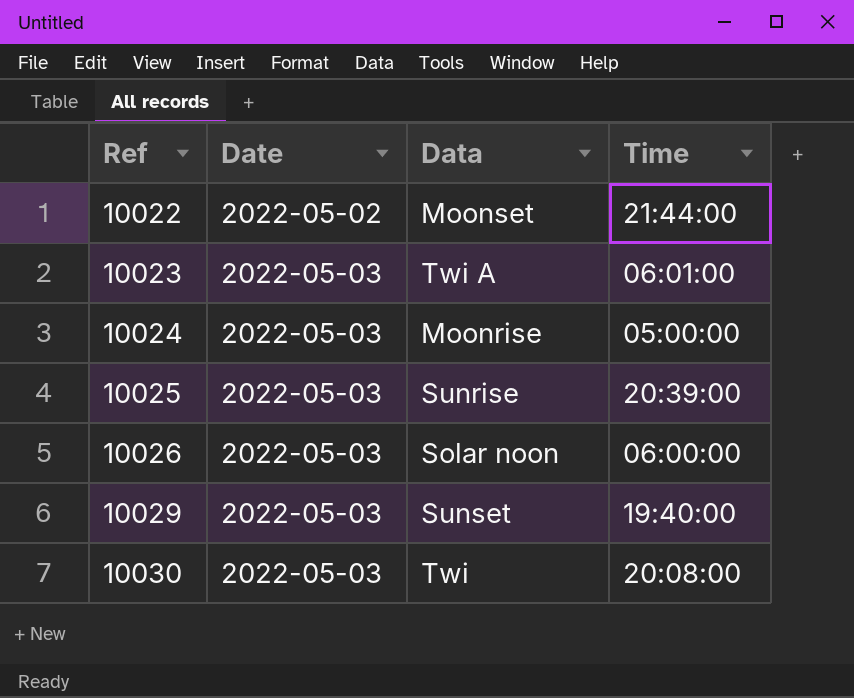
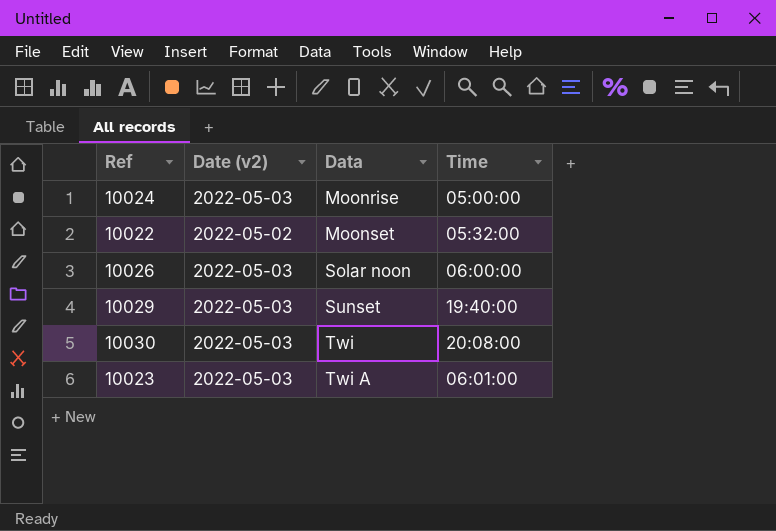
row order: Ref ascending -> Data ascending
column name: Date -> Date (v2)
row 10025: 2022-05-03 | Sunrise | 20:39:00 -> none
10022 | Time: 21:44:00 -> 05:32:00

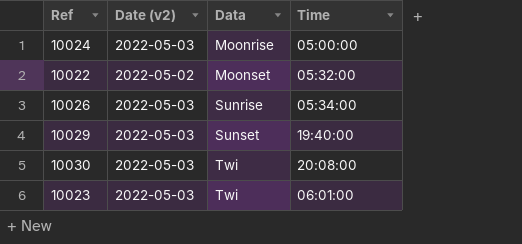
10026 | Data: Solar noon -> Sunrise
10026 | Time: 06:00:00 -> 05:34:00
10023 | Data: Twi A -> Twi

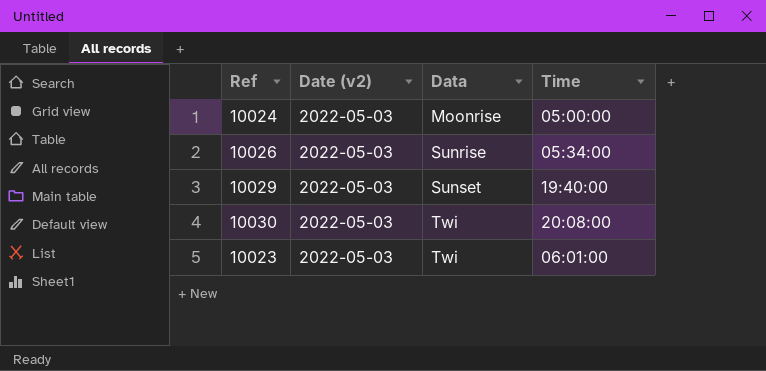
row 10022: 2022-05-02 | Moonset | 05:32:00 -> none

